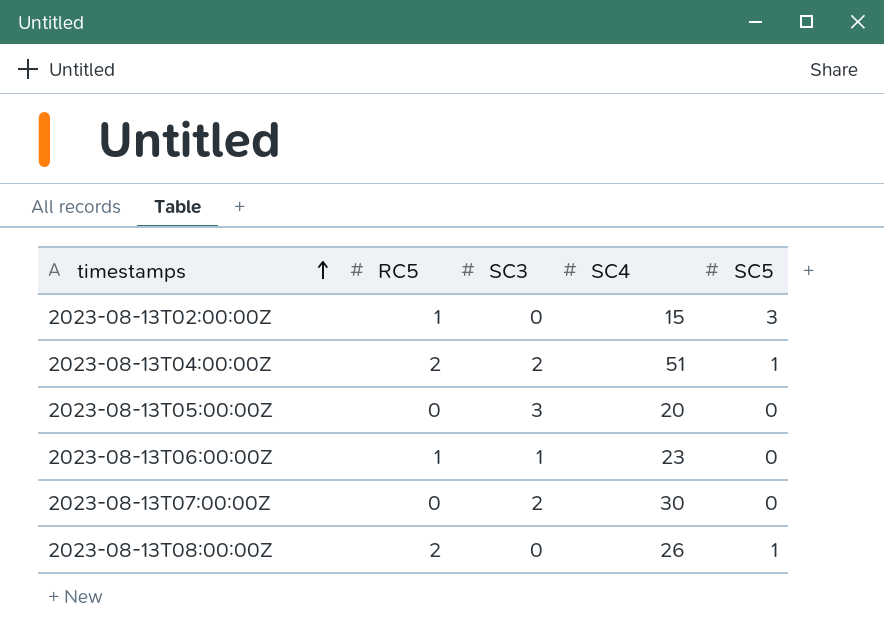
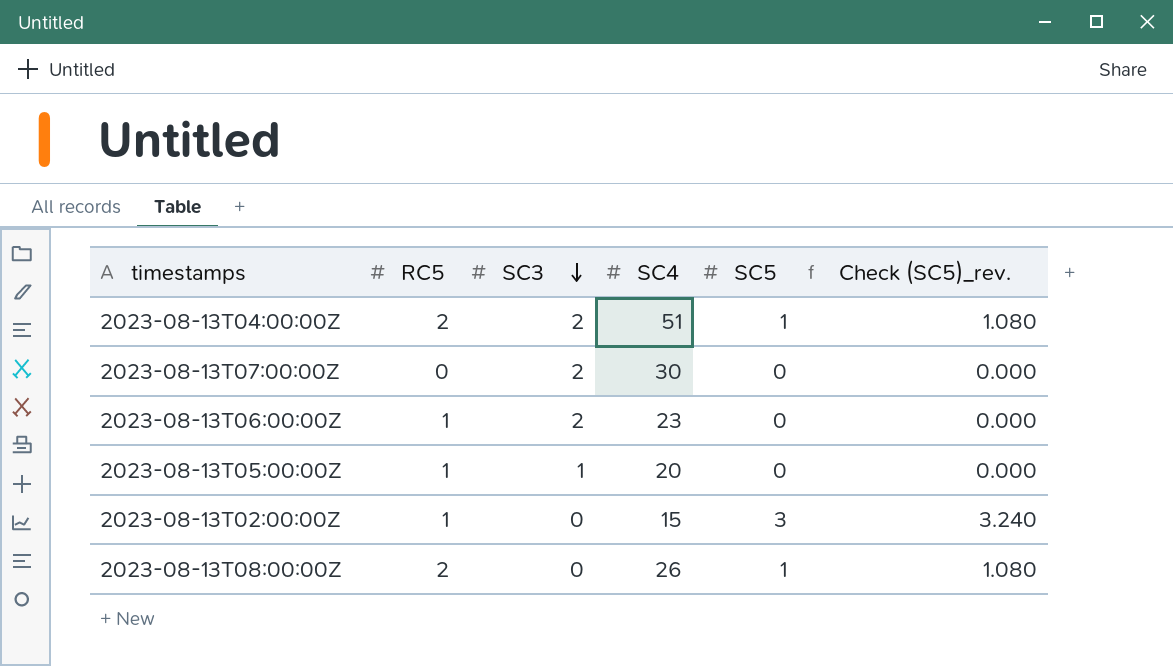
row order: timestamps ascending -> SC3 descending
column Check (SC5)_rev. | formula: none -> [SC5] * 1.08
2023-08-13T06:00:00Z | SC3: 1 -> 2
2023-08-13T05:00:00Z | RC5: 0 -> 1
2023-08-13T05:00:00Z | SC3: 3 -> 1

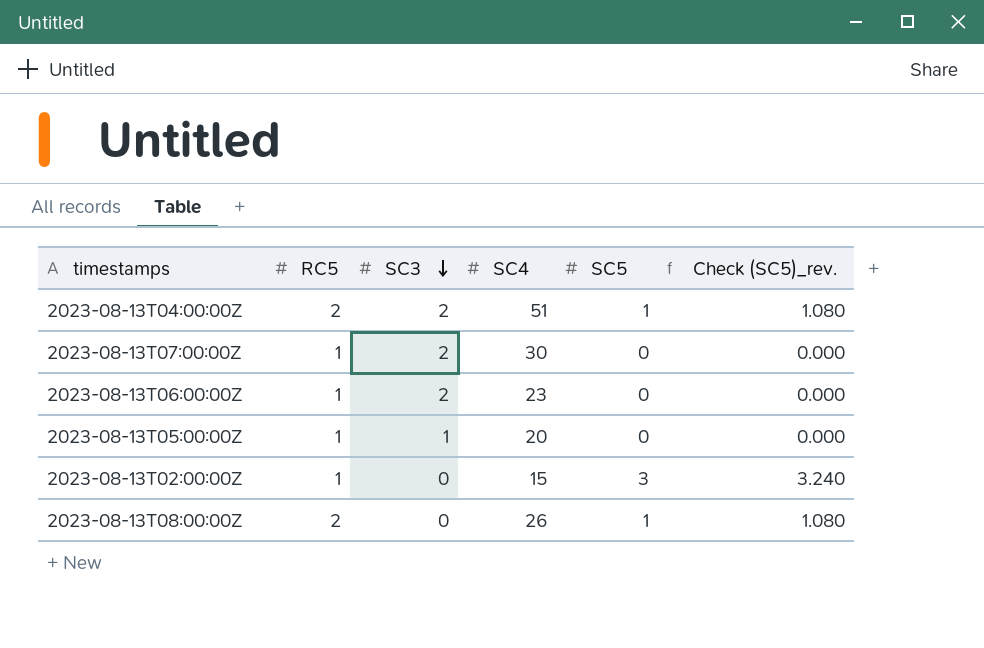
2023-08-13T07:00:00Z | RC5: 0 -> 1

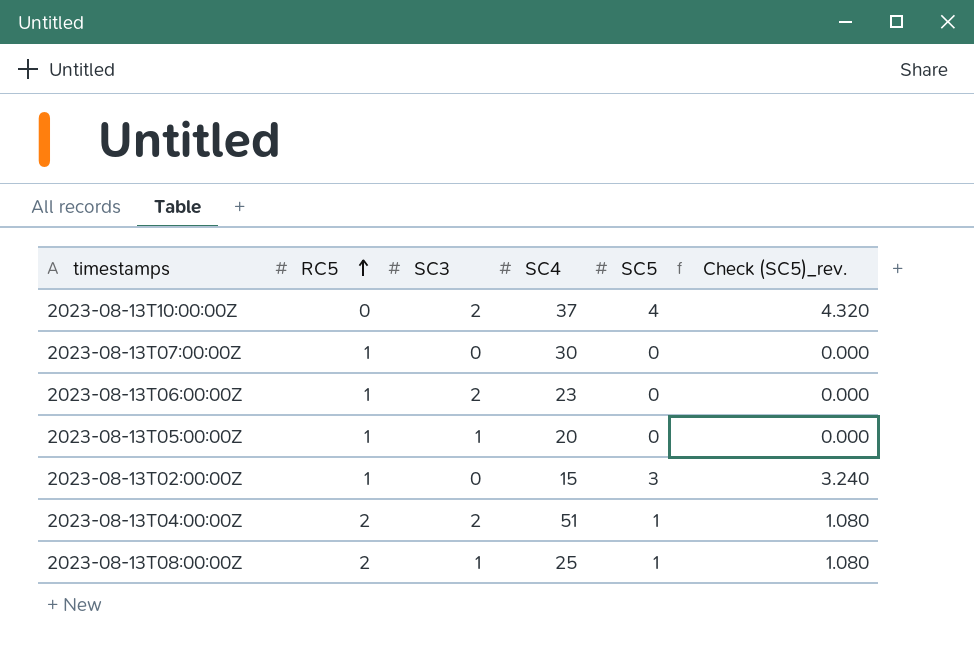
row order: SC3 descending -> RC5 ascending
row 2023-08-13T10:00:00Z: none -> 0 | 2 | 37 | 4 | 4.320
2023-08-13T07:00:00Z | SC3: 2 -> 0
2023-08-13T08:00:00Z | SC3: 0 -> 1
2023-08-13T08:00:00Z | SC4: 26 -> 25

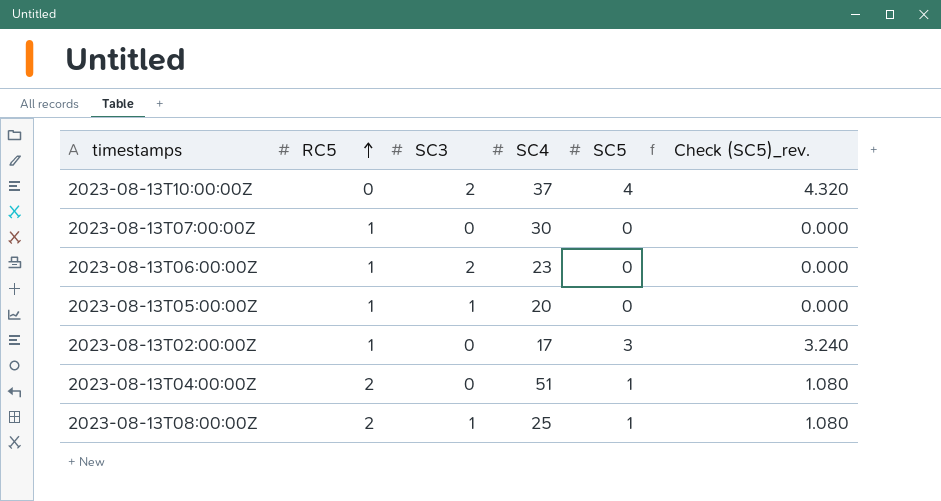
2023-08-13T02:00:00Z | SC4: 15 -> 17
2023-08-13T04:00:00Z | SC3: 2 -> 0

